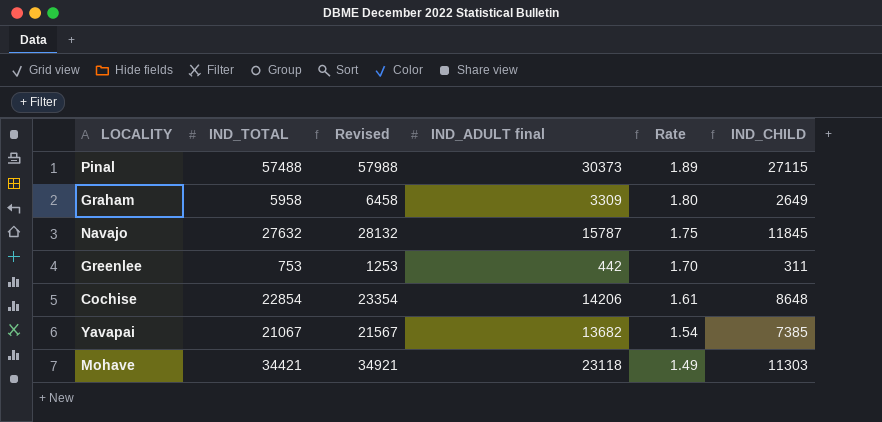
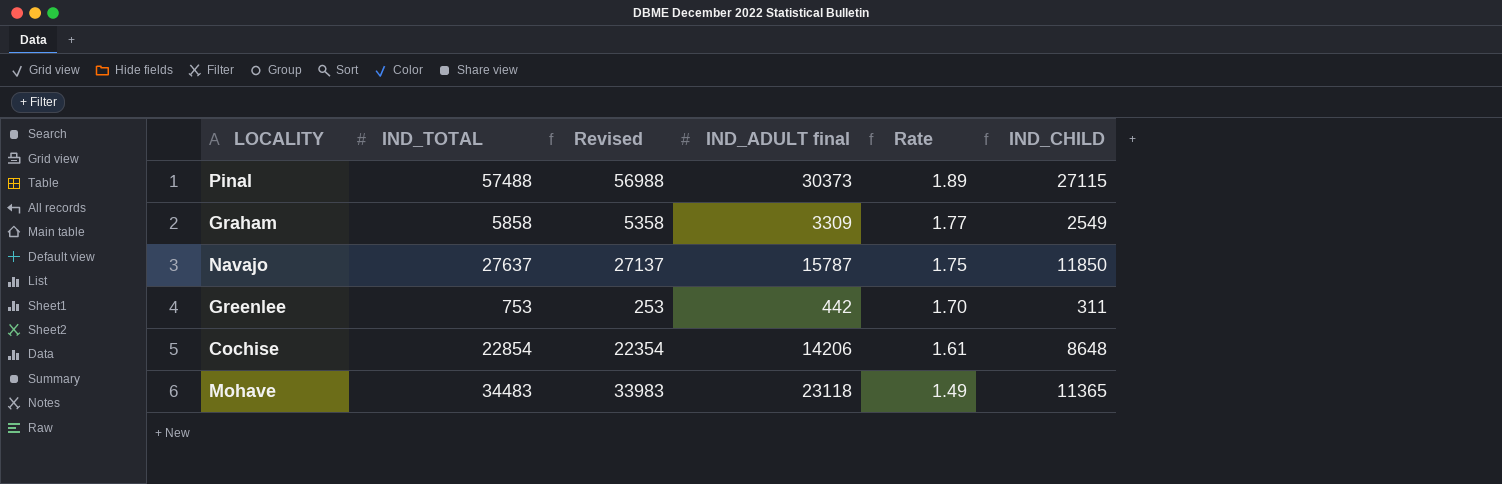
column Revised | formula: [IND_TOTAL] + 500 -> [IND_TOTAL] - 500
row Yavapai: 21067 | 21567 | 13682 | 1.54 | 7385 -> none
Graham | IND_TOTAL: 5958 -> 5858
Graham | Rate: 1.80 -> 1.77
Graham | IND_CHILD: 2649 -> 2549
Navajo | IND_TOTAL: 27632 -> 27637
Navajo | IND_CHILD: 11845 -> 11850
Mohave | IND_TOTAL: 34421 -> 34483
Mohave | IND_CHILD: 11303 -> 11365

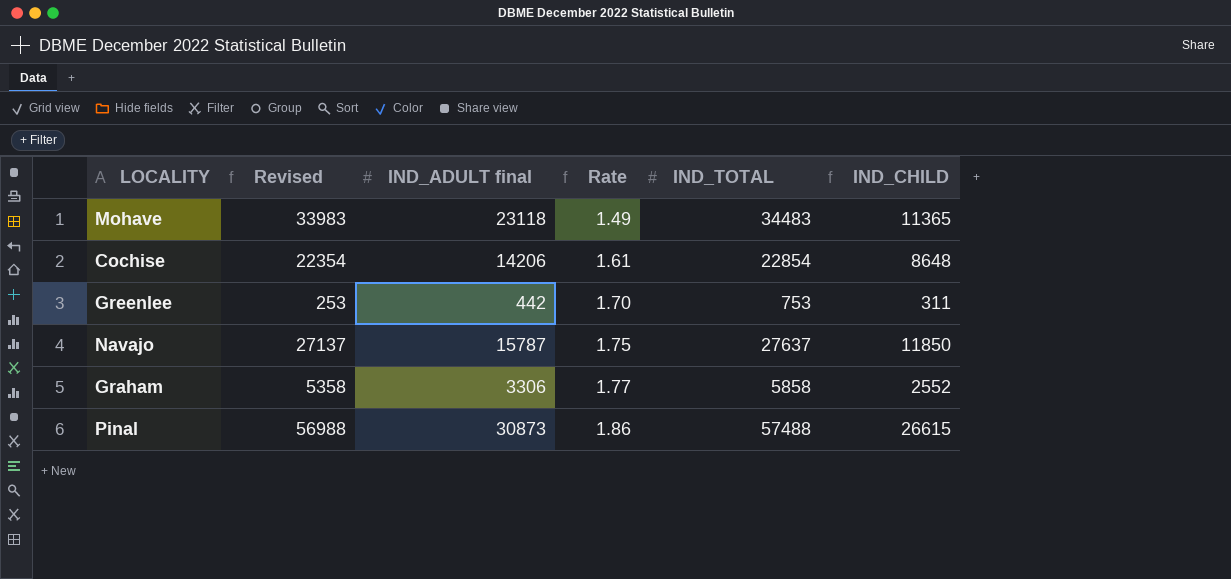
row order: Rate descending -> Rate ascending
column IND_TOTAL | position: 2 -> 5
Graham | IND_ADULT final: 3309 -> 3306
Graham | IND_CHILD: 2549 -> 2552
Pinal | IND_ADULT final: 30373 -> 30873
Pinal | Rate: 1.89 -> 1.86
Pinal | IND_CHILD: 27115 -> 26615

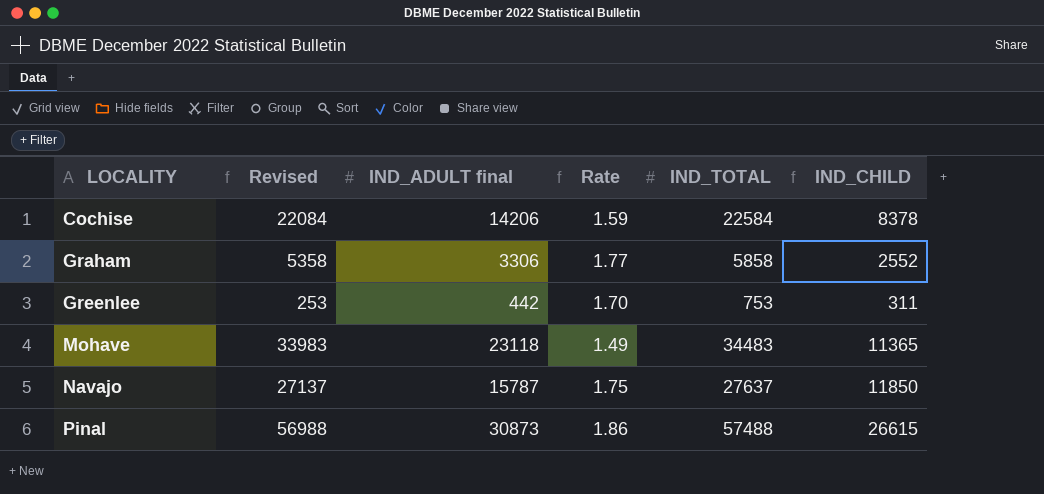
row order: Rate ascending -> LOCALITY ascending
Cochise | Revised: 22354 -> 22084
Cochise | Rate: 1.61 -> 1.59
Cochise | IND_TOTAL: 22854 -> 22584
Cochise | IND_CHILD: 8648 -> 8378

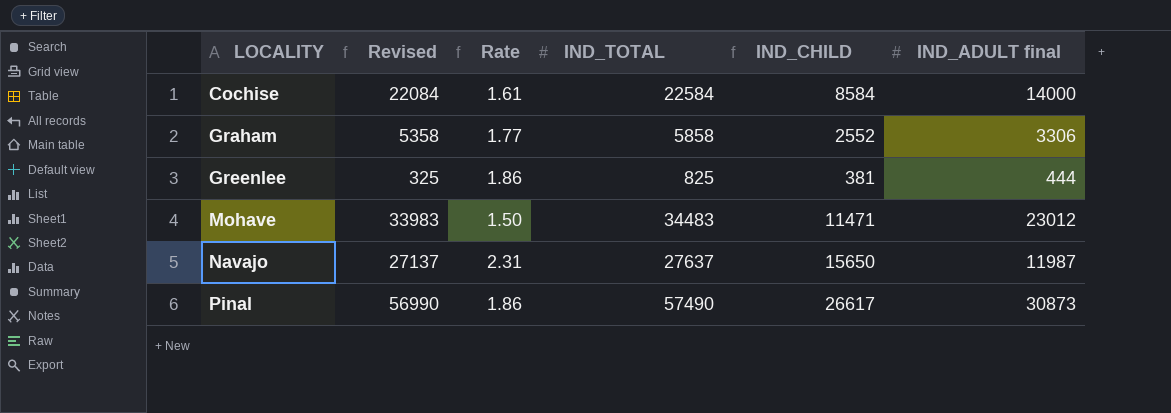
column IND_ADULT final | position: 3 -> 6
Cochise | Rate: 1.59 -> 1.61
Cochise | IND_CHILD: 8378 -> 8584
Cochise | IND_ADULT final: 14206 -> 14000
Greenlee | Revised: 253 -> 325
Greenlee | Rate: 1.70 -> 1.86
Greenlee | IND_TOTAL: 753 -> 825
Greenlee | IND_CHILD: 311 -> 381
Greenlee | IND_ADULT final: 442 -> 444
Mohave | Rate: 1.49 -> 1.50
Mohave | IND_CHILD: 11365 -> 11471
Mohave | IND_ADULT final: 23118 -> 23012
Navajo | Rate: 1.75 -> 2.31
Navajo | IND_CHILD: 11850 -> 15650
Navajo | IND_ADULT final: 15787 -> 11987
Pinal | Revised: 56988 -> 56990
Pinal | IND_TOTAL: 57488 -> 57490
Pinal | IND_CHILD: 26615 -> 26617

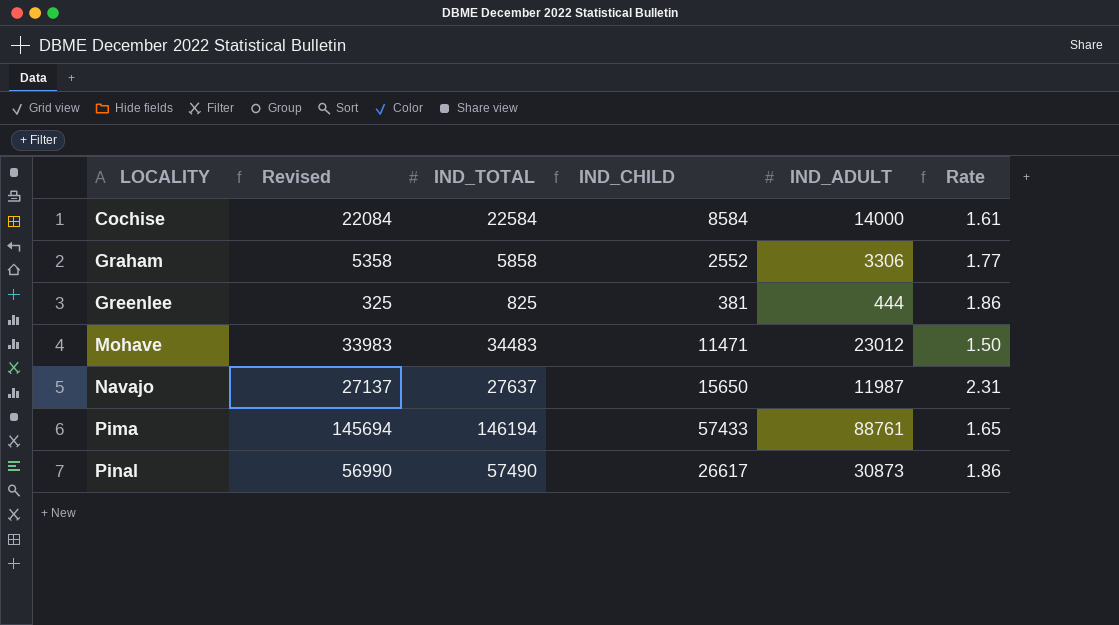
column name: IND_ADULT final -> IND_ADULT
column Rate | position: 3 -> 6
row Pima: none -> 145694 | 146194 | 57433 | 88761 | 1.65

